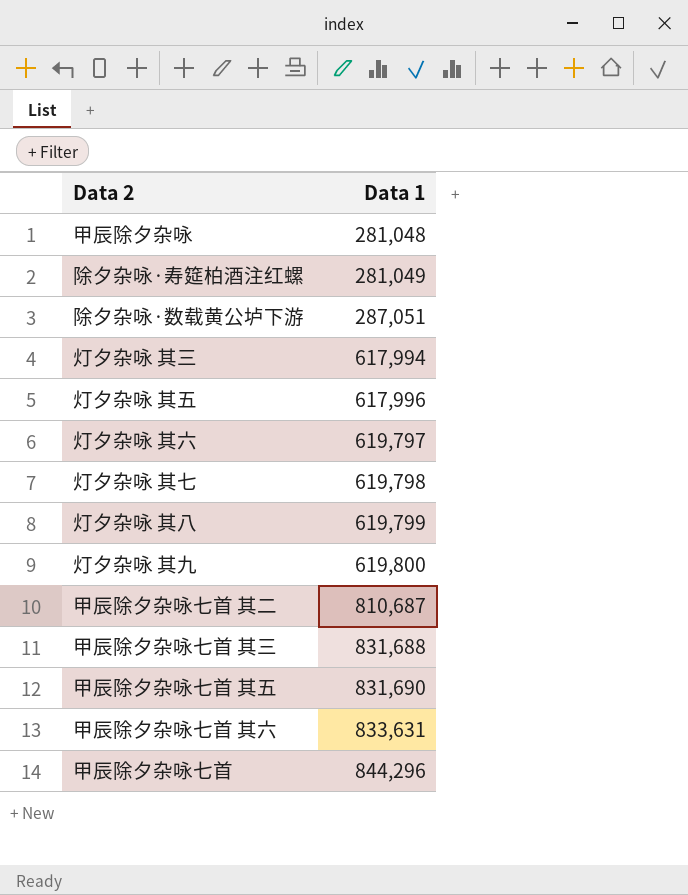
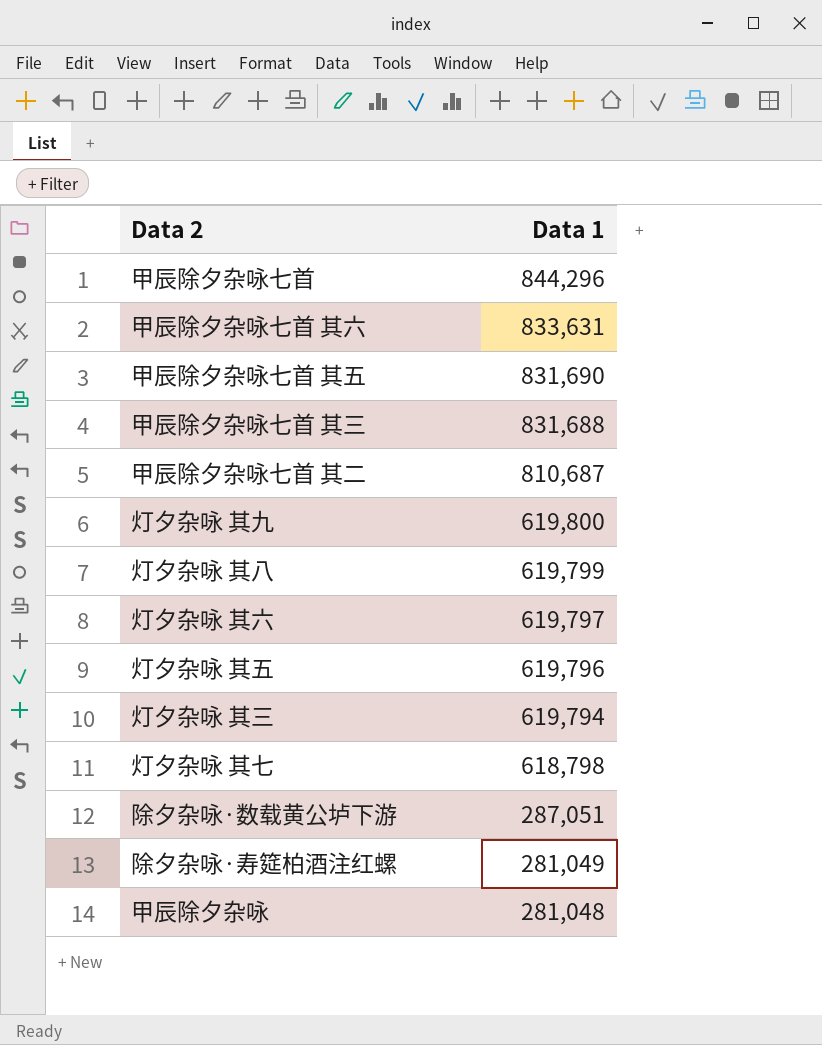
row order: Data 1 ascending -> Data 1 descending
灯夕杂咏 其五 | Data 1: 617,996 -> 619,796
灯夕杂咏 其三 | Data 1: 617,994 -> 619,794
灯夕杂咏 其七 | Data 1: 619,798 -> 618,798

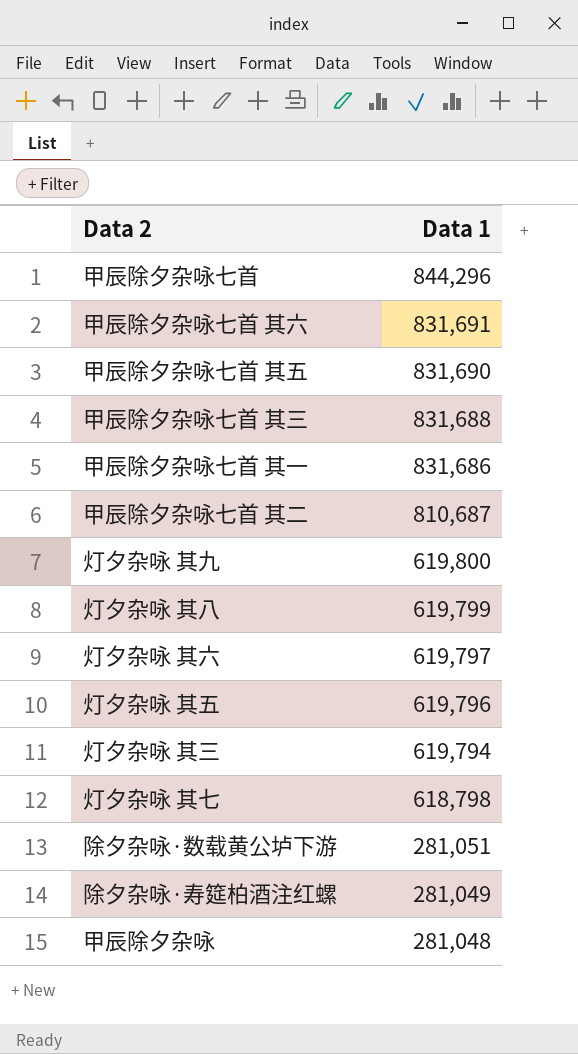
甲辰除夕杂咏七首 其六 | Data 1: 833,631 -> 831,691
row 甲辰除夕杂咏七首 其一: none -> 831,686
除夕杂咏·数载黄公垆下游 | Data 1: 287,051 -> 281,051

